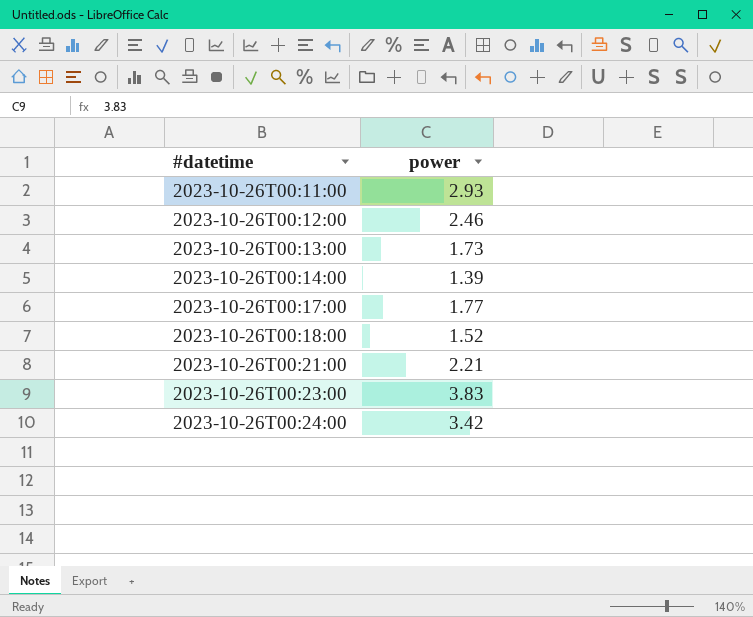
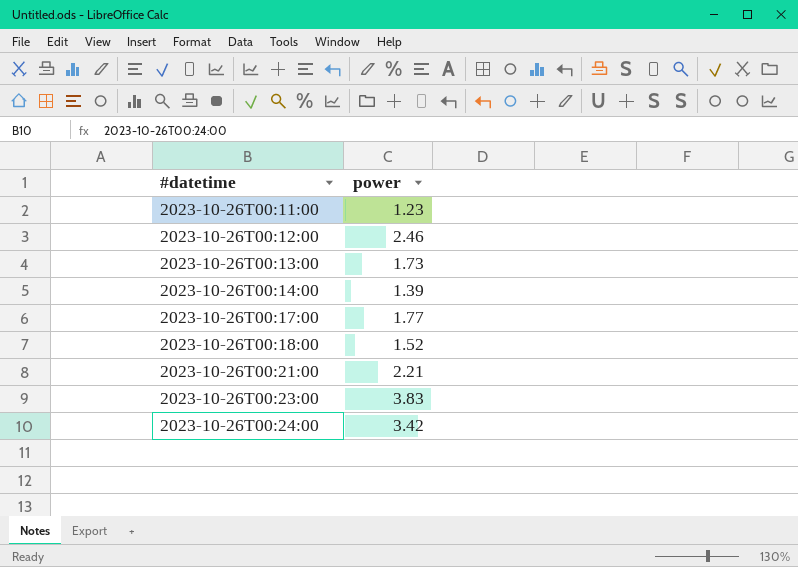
2023-10-26T00:11:00 | power: 2.93 -> 1.23

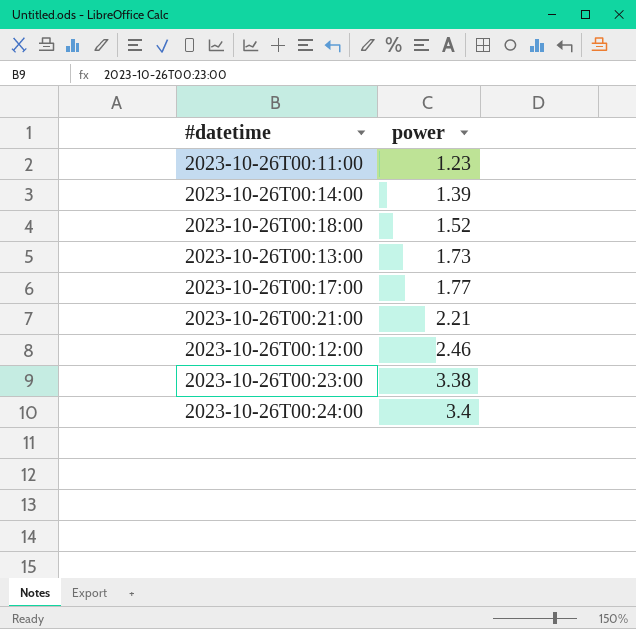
row order: #datetime ascending -> power ascending
2023-10-26T00:23:00 | power: 3.83 -> 3.38
2023-10-26T00:24:00 | power: 3.42 -> 3.4

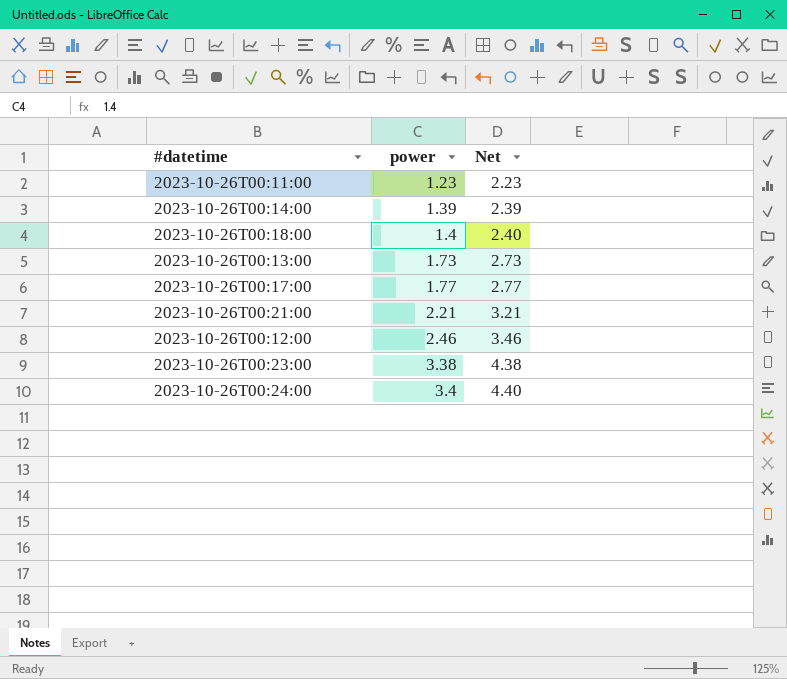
column Net | formula: none -> [power] + 1
2023-10-26T00:18:00 | power: 1.52 -> 1.4

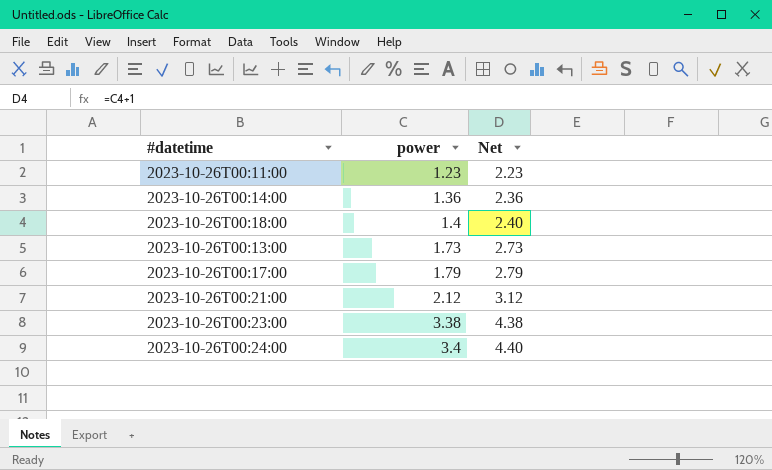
row 2023-10-26T00:12:00: 2.46 | 3.46 -> none
2023-10-26T00:14:00 | power: 1.39 -> 1.36
2023-10-26T00:14:00 | Net: 2.39 -> 2.36
2023-10-26T00:17:00 | power: 1.77 -> 1.79
2023-10-26T00:17:00 | Net: 2.77 -> 2.79
2023-10-26T00:21:00 | power: 2.21 -> 2.12
2023-10-26T00:21:00 | Net: 3.21 -> 3.12

